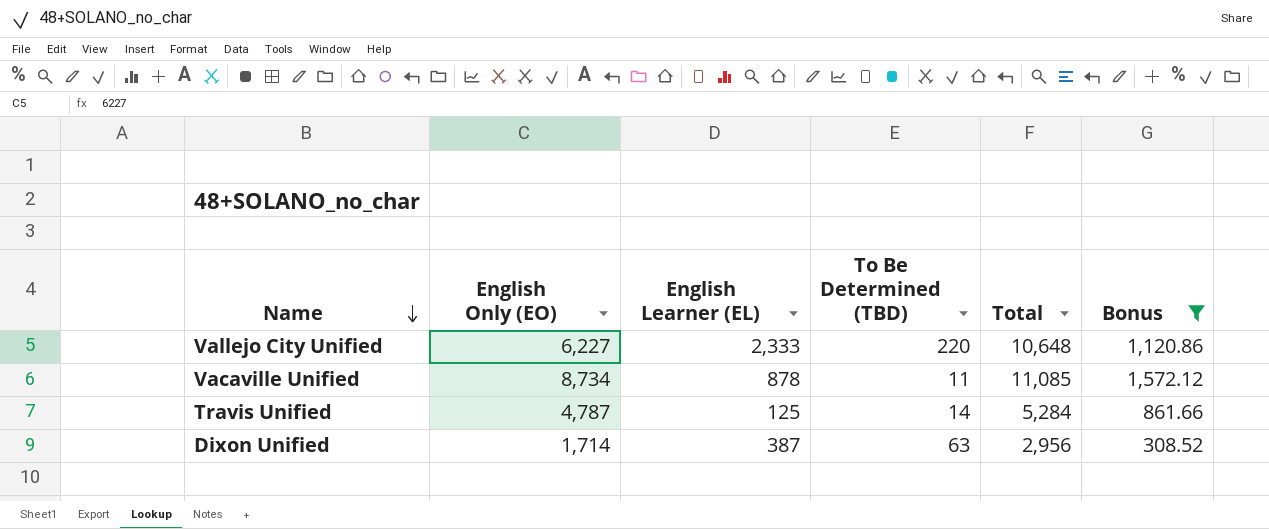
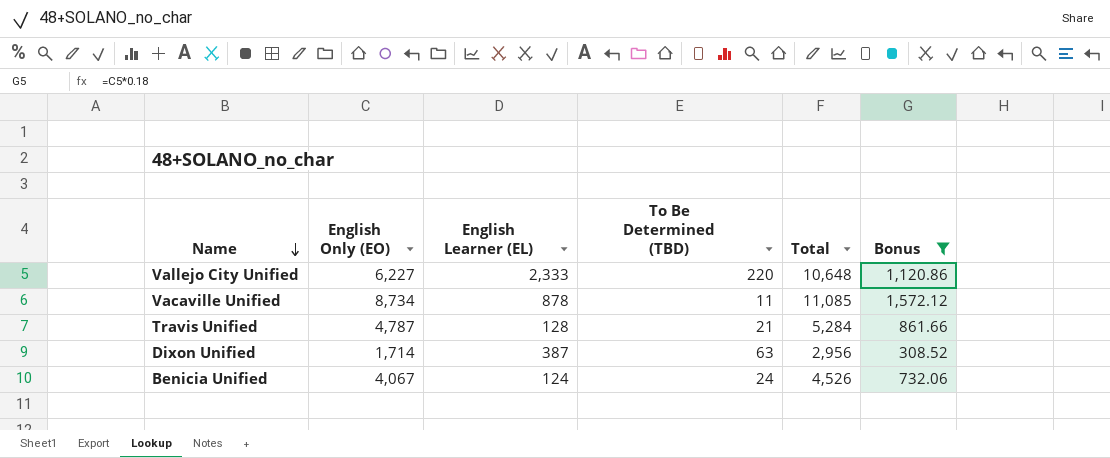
Travis Unified | English Learner (EL): 125 -> 128
Travis Unified | To Be Determined (TBD): 14 -> 21
row Benicia Unified: none -> 4,067 | 124 | 24 | 4,526 | 732.06

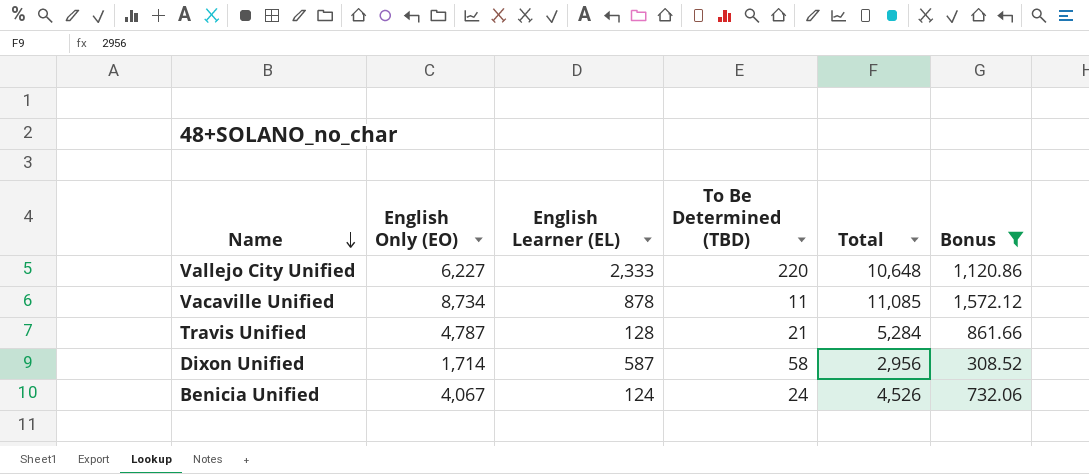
Dixon Unified | English Learner (EL): 387 -> 587
Dixon Unified | To Be Determined (TBD): 63 -> 58

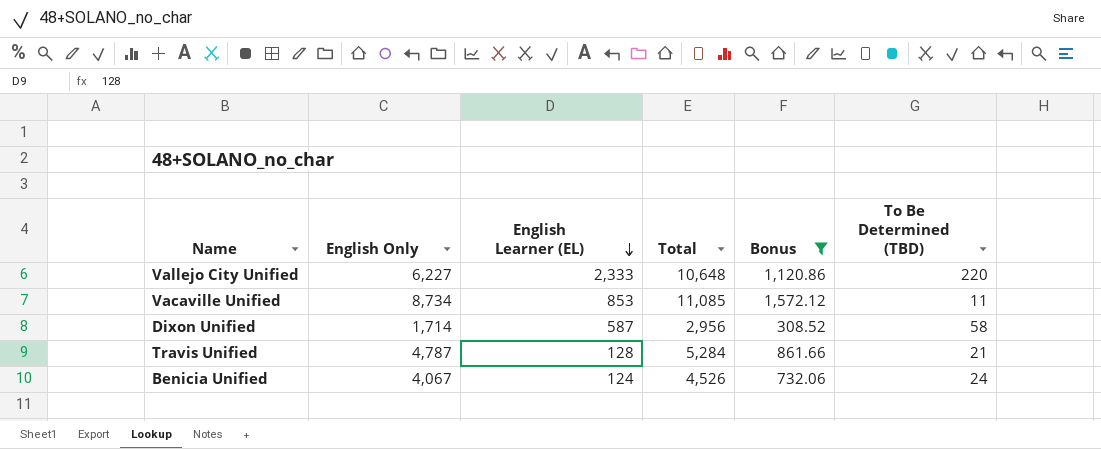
row order: Name descending -> English Learner (EL) descending
column name: English Only (EO) -> English Only
column To Be Determined (TBD) | position: 4 -> 6
Vacaville Unified | English Learner (EL): 878 -> 853

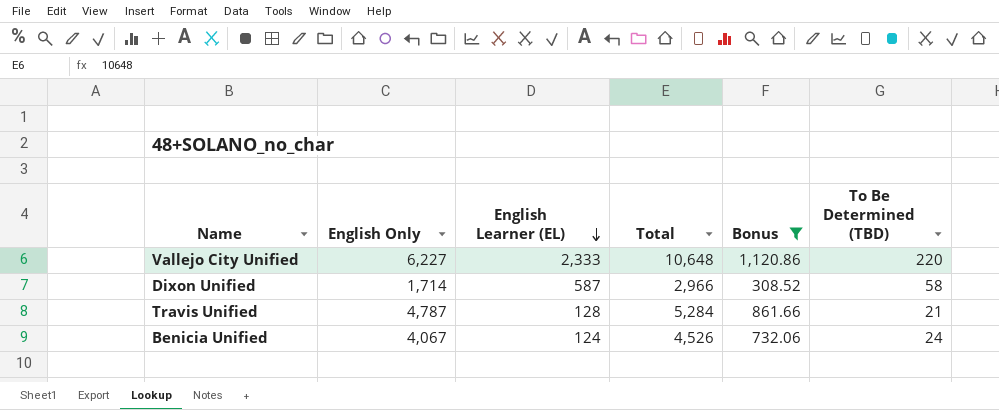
row Vacaville Unified: 8,734 | 853 | 11,085 | 1,572.12 | 11 -> none
Dixon Unified | Total: 2,956 -> 2,966

